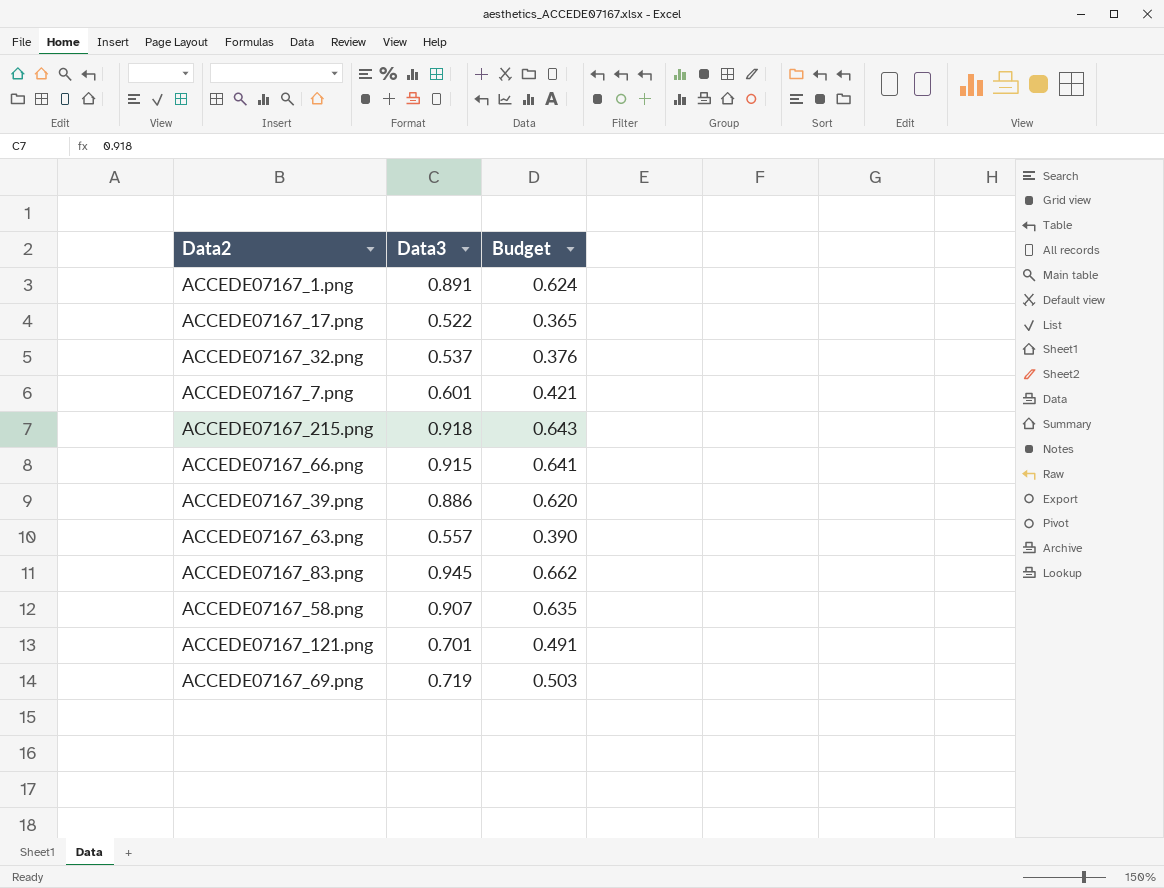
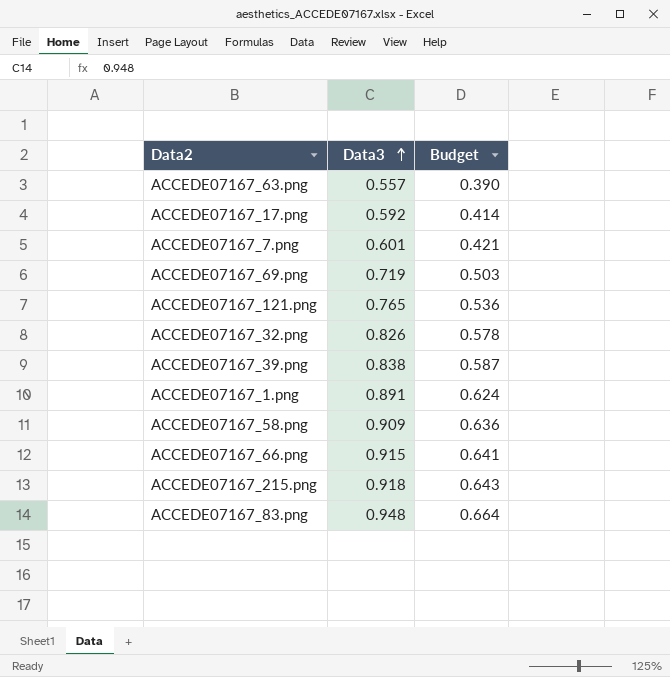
row order: none -> Data3 ascending
ACCEDE07167_17.png | Data3: 0.522 -> 0.592
ACCEDE07167_17.png | Budget: 0.365 -> 0.414
ACCEDE07167_121.png | Data3: 0.701 -> 0.765
ACCEDE07167_121.png | Budget: 0.491 -> 0.536
ACCEDE07167_32.png | Data3: 0.537 -> 0.826
ACCEDE07167_32.png | Budget: 0.376 -> 0.578
ACCEDE07167_39.png | Data3: 0.886 -> 0.838
ACCEDE07167_39.png | Budget: 0.620 -> 0.587
ACCEDE07167_58.png | Data3: 0.907 -> 0.909
ACCEDE07167_58.png | Budget: 0.635 -> 0.636
ACCEDE07167_83.png | Data3: 0.945 -> 0.948
ACCEDE07167_83.png | Budget: 0.662 -> 0.664

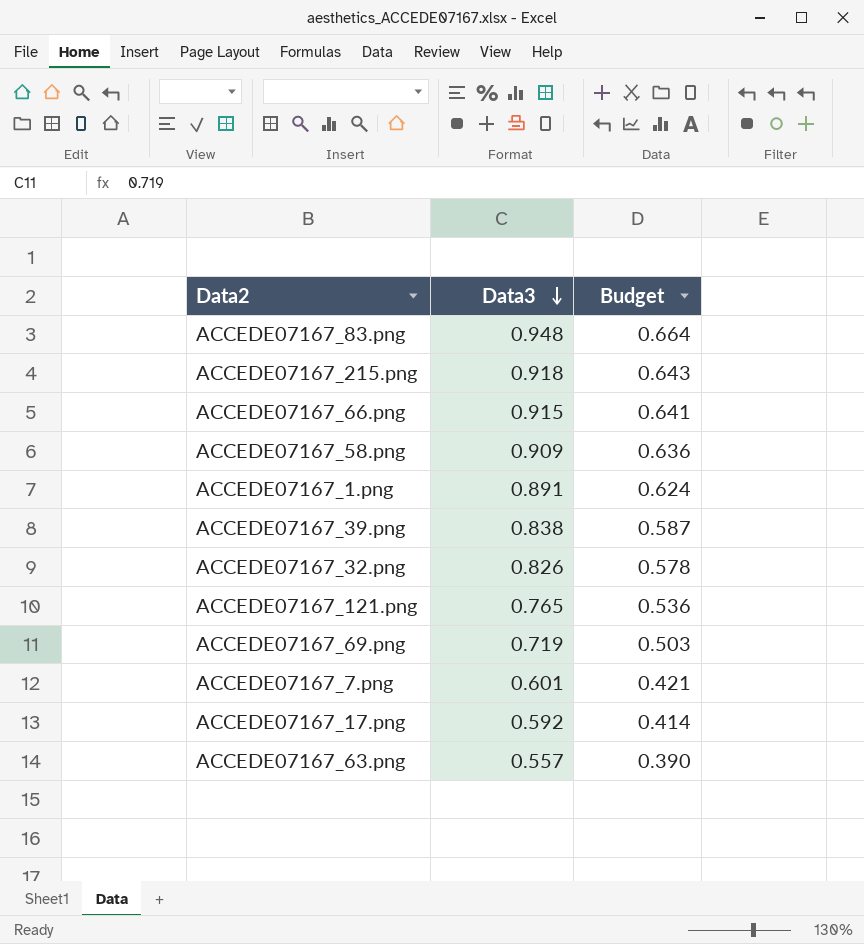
row order: Data3 ascending -> Data3 descending

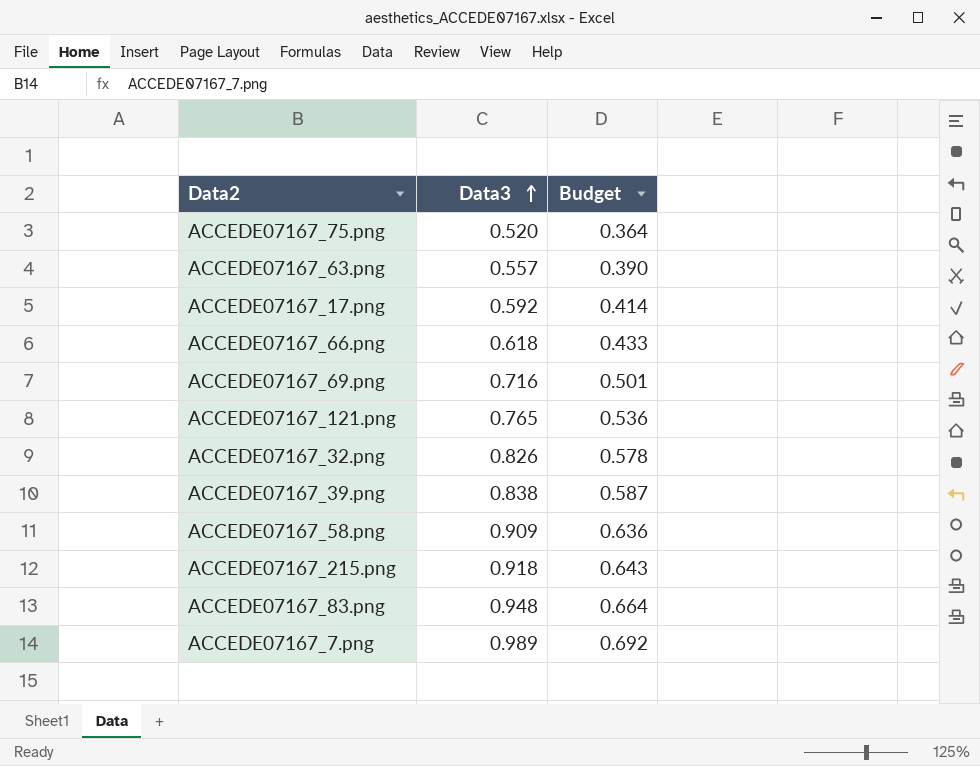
row order: Data3 descending -> Data3 ascending
row ACCEDE07167_1.png: 0.891 | 0.624 -> none
row ACCEDE07167_75.png: none -> 0.520 | 0.364
ACCEDE07167_66.png | Data3: 0.915 -> 0.618
ACCEDE07167_66.png | Budget: 0.641 -> 0.433
ACCEDE07167_69.png | Data3: 0.719 -> 0.716
ACCEDE07167_69.png | Budget: 0.503 -> 0.501
ACCEDE07167_7.png | Data3: 0.601 -> 0.989
ACCEDE07167_7.png | Budget: 0.421 -> 0.692

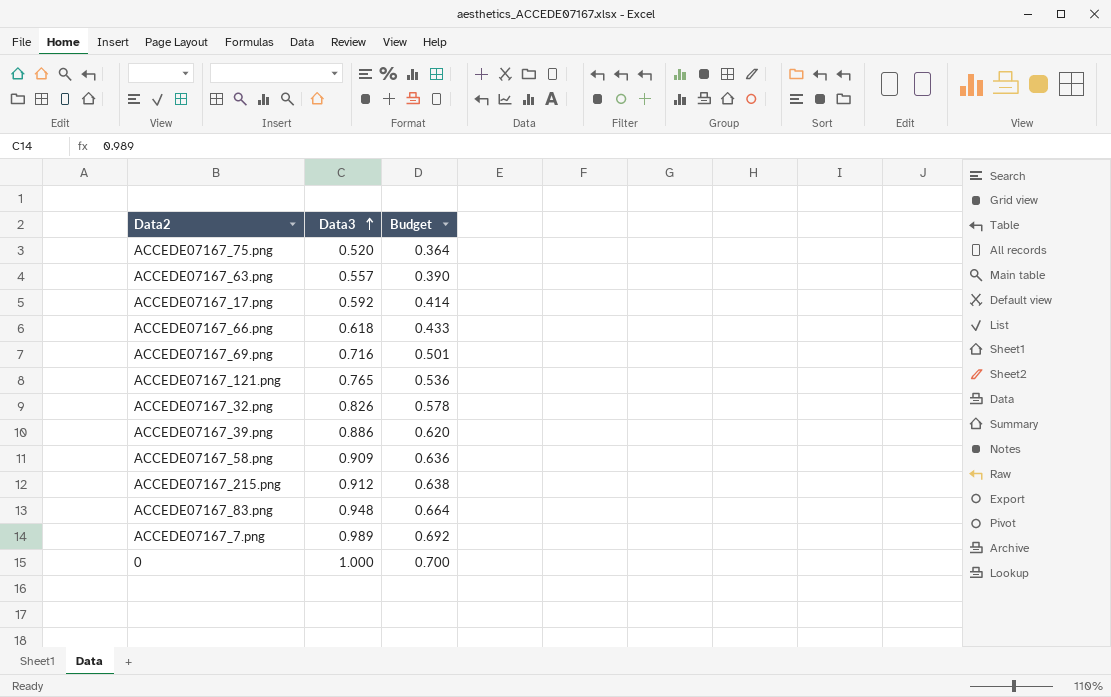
ACCEDE07167_39.png | Data3: 0.838 -> 0.886
ACCEDE07167_39.png | Budget: 0.587 -> 0.620
ACCEDE07167_215.png | Data3: 0.918 -> 0.912
ACCEDE07167_215.png | Budget: 0.643 -> 0.638
row 0: none -> 1.000 | 0.700

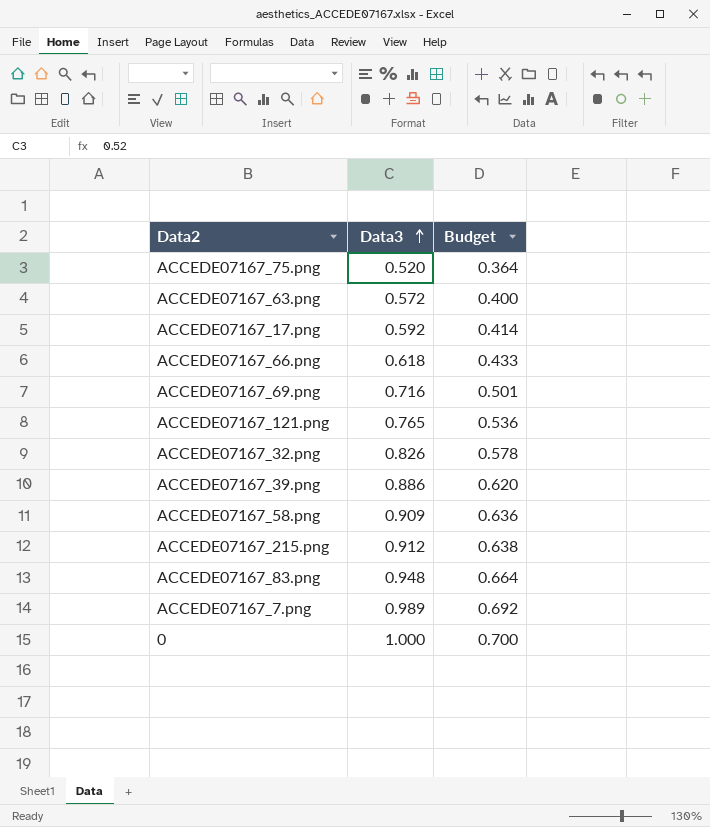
ACCEDE07167_63.png | Data3: 0.557 -> 0.572
ACCEDE07167_63.png | Budget: 0.390 -> 0.400

